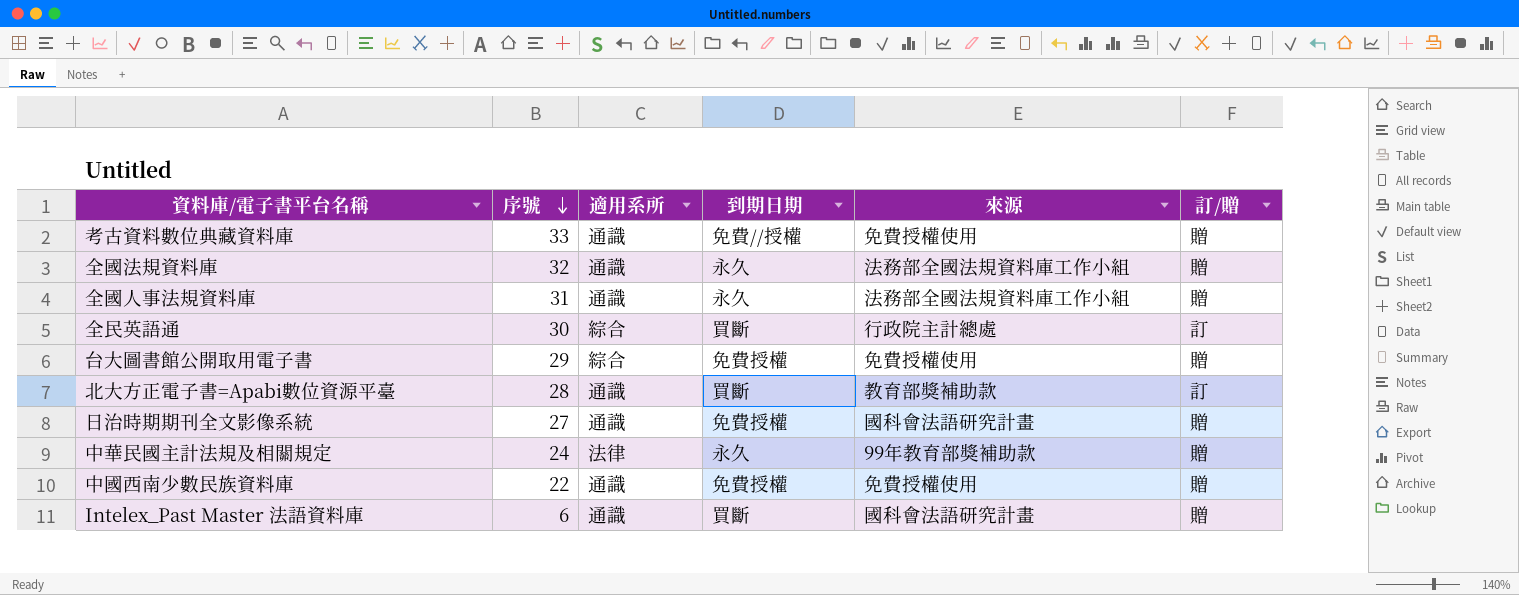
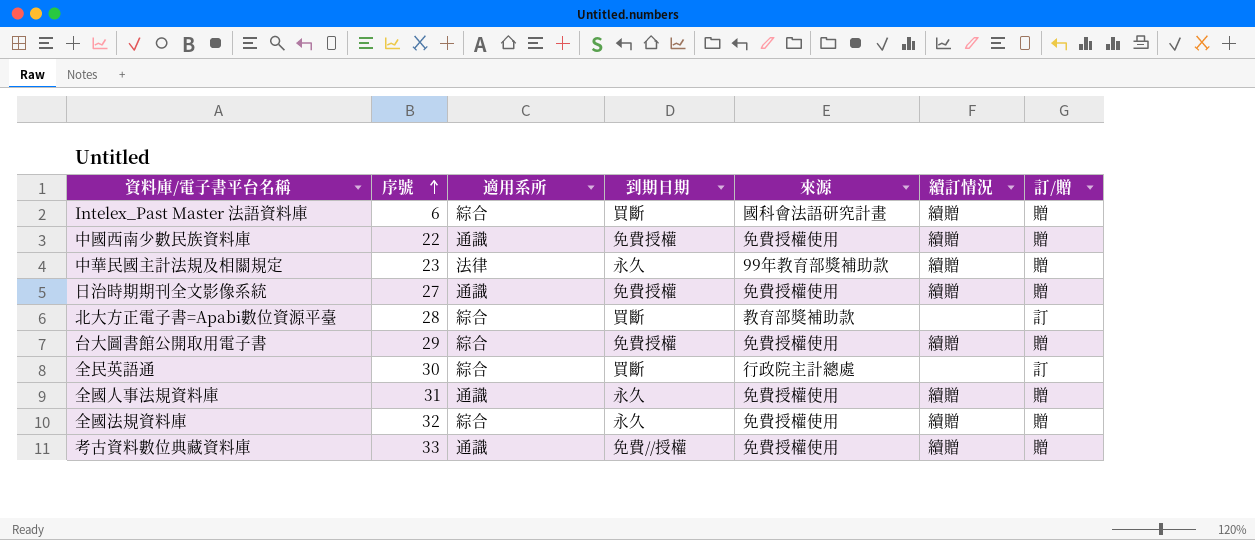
row order: 序號 descending -> 序號 ascending
column 續訂情況 | position: none -> 6
Intelex_Past Master 法語資料庫 | 適用系所: 通識 -> 綜合
中華民國主計法規及相關規定 | 序號: 24 -> 23
日治時期期刊全文影像系統 | 來源: 國科會法語研究計畫 -> 免費授權使用
北大方正電子書=Apabi數位資源平臺 | 適用系所: 通識 -> 綜合
全國人事法規資料庫 | 來源: 法務部全國法規資料庫工作小組 -> 免費授權使用
全國法規資料庫 | 適用系所: 通識 -> 綜合
全國法規資料庫 | 來源: 法務部全國法規資料庫工作小組 -> 免費授權使用

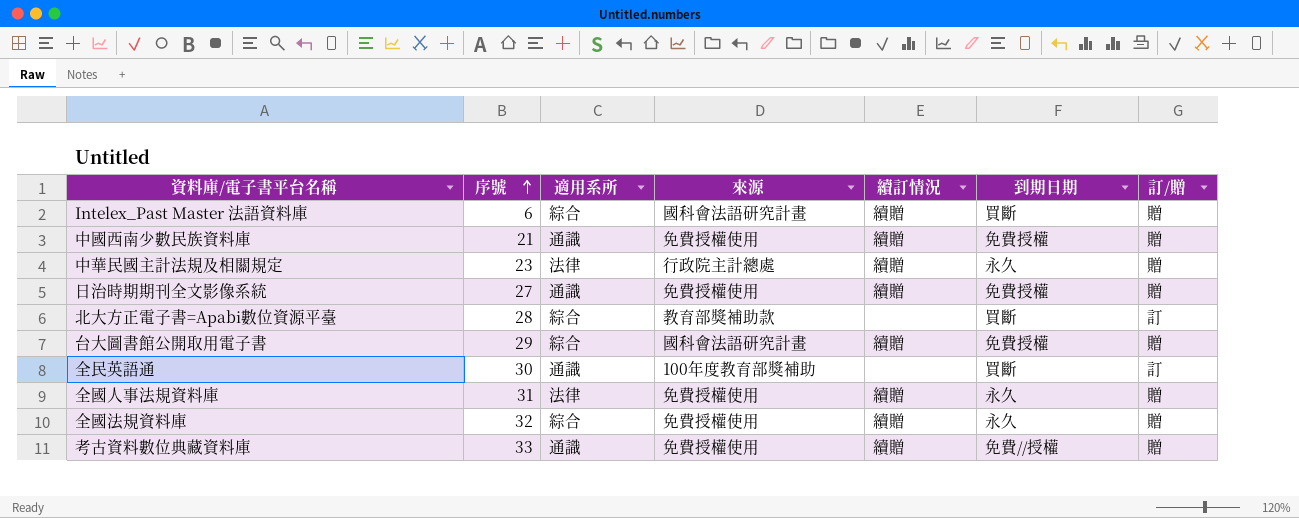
column 到期日期 | position: 4 -> 6
中國西南少數民族資料庫 | 序號: 22 -> 21
中華民國主計法規及相關規定 | 來源: 99年教育部獎補助款 -> 行政院主計總處
台大圖書館公開取用電子書 | 來源: 免費授權使用 -> 國科會法語研究計畫
全民英語通 | 適用系所: 綜合 -> 通識
全民英語通 | 來源: 行政院主計總處 -> 100年度教育部獎補助
全國人事法規資料庫 | 適用系所: 通識 -> 法律

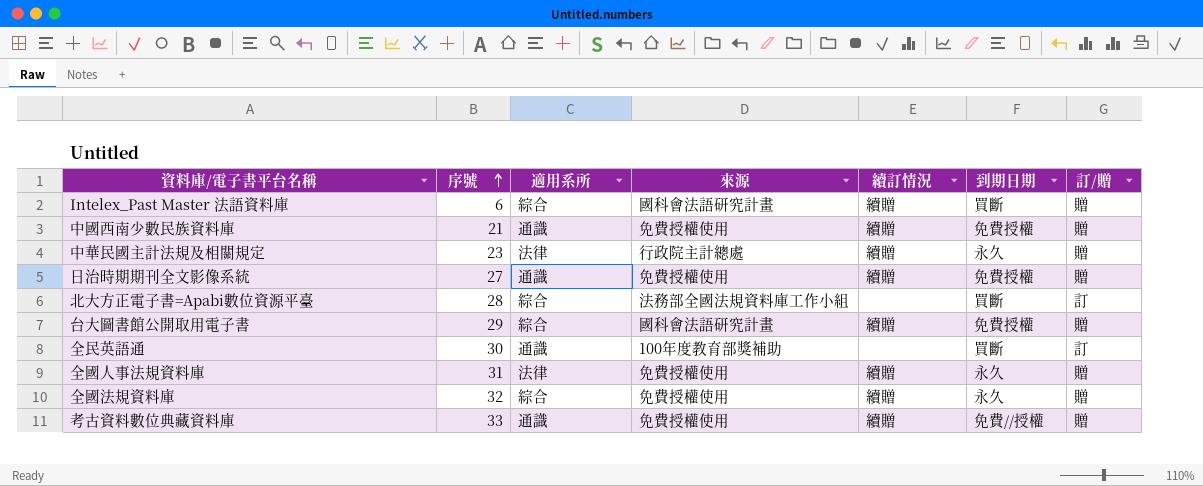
北大方正電子書=Apabi數位資源平臺 | 來源: 教育部獎補助款 -> 法務部全國法規資料庫工作小組

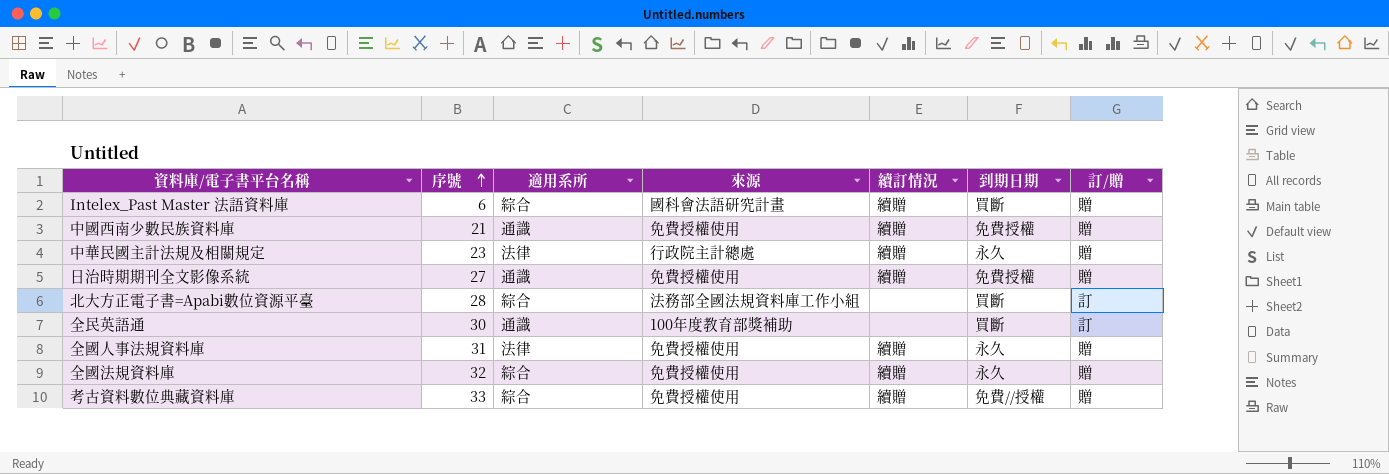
row 台大圖書館公開取用電子書: 29 | 綜合 | 國科會法語研究計畫 | 續贈 | 免費授權 | 贈 -> none
考古資料數位典藏資料庫 | 適用系所: 通識 -> 綜合

